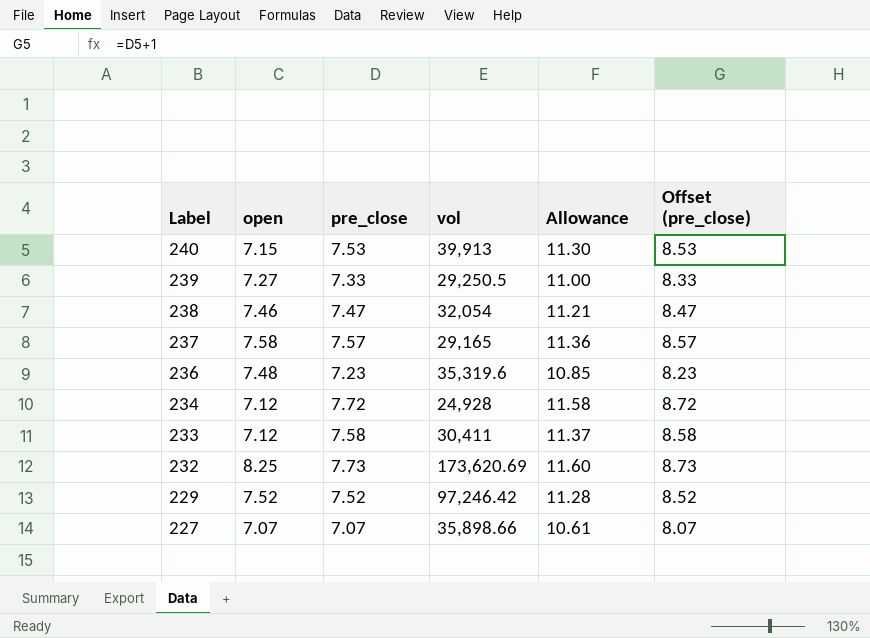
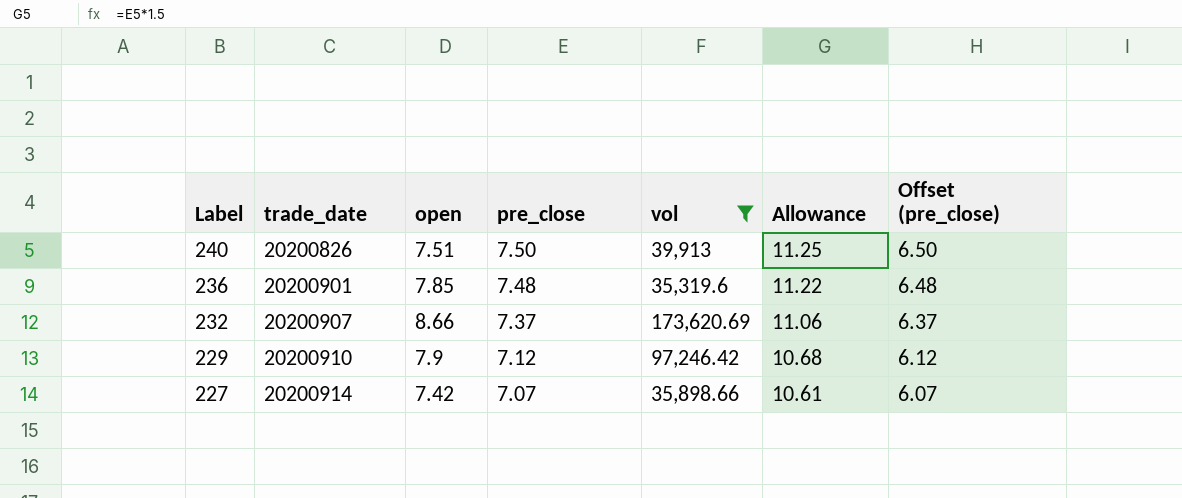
filter: none -> vol >= 35,319.6
column trade_date | position: none -> 2
column Offset (pre_close) | formula: [pre_close] + 1 -> [pre_close] - 1
240 | open: 7.15 -> 7.51
240 | pre_close: 7.53 -> 7.50
240 | Allowance: 11.30 -> 11.25
236 | open: 7.48 -> 7.85
236 | pre_close: 7.23 -> 7.48
236 | Allowance: 10.85 -> 11.22
232 | open: 8.25 -> 8.66
232 | pre_close: 7.73 -> 7.37
232 | Allowance: 11.60 -> 11.06
229 | open: 7.52 -> 7.9
229 | pre_close: 7.52 -> 7.12
229 | Allowance: 11.28 -> 10.68
227 | open: 7.07 -> 7.42

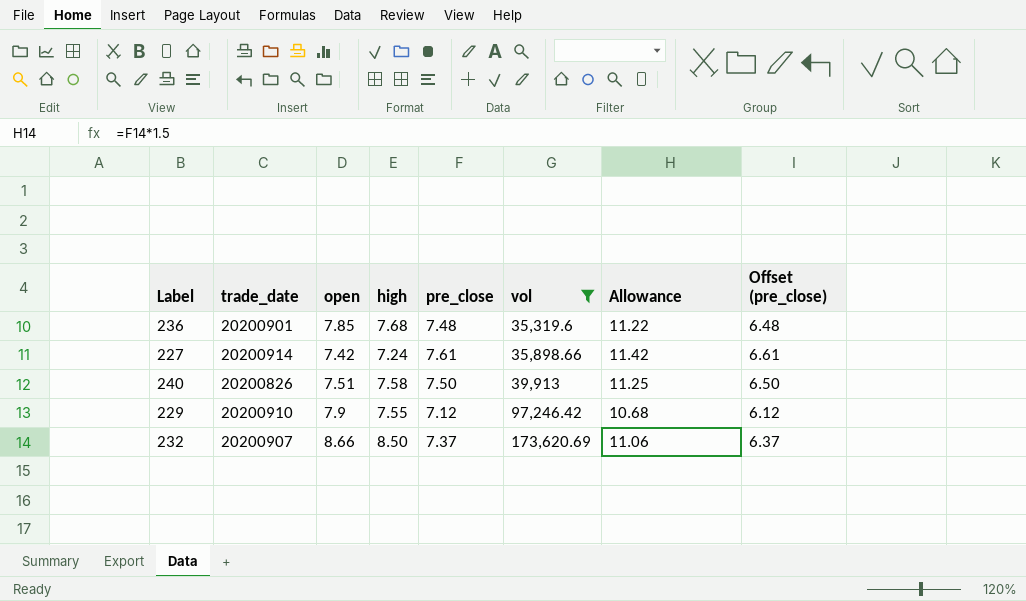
row order: Label descending -> vol ascending
column high | position: none -> 4
227 | pre_close: 7.07 -> 7.61
227 | Allowance: 10.61 -> 11.42
227 | Offset (pre_close): 6.07 -> 6.61

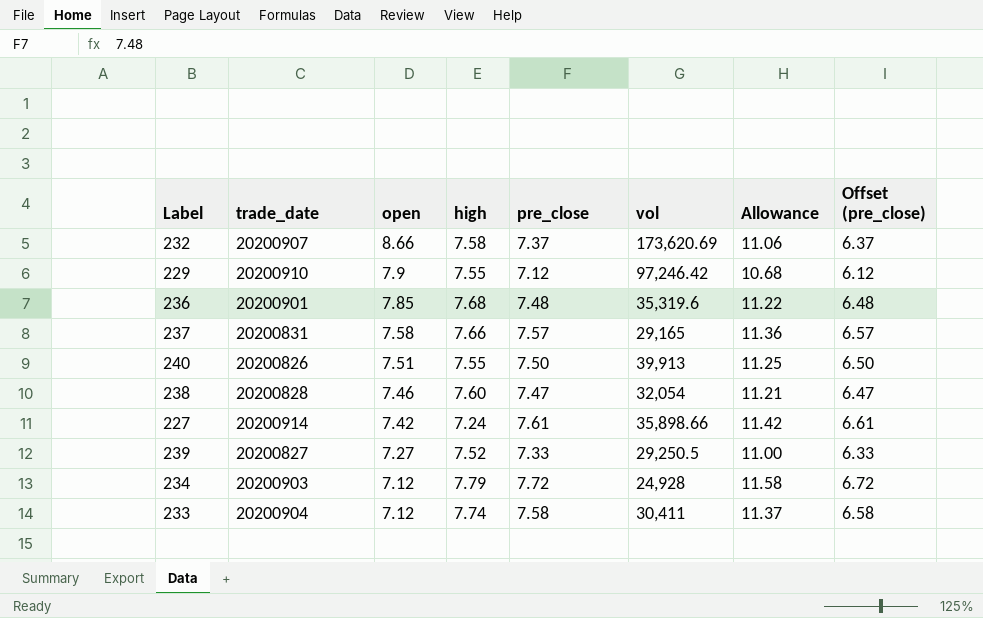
filter: vol >= 35,319.6 -> none
row order: vol ascending -> open descending
232 | high: 8.50 -> 7.58
240 | high: 7.58 -> 7.55

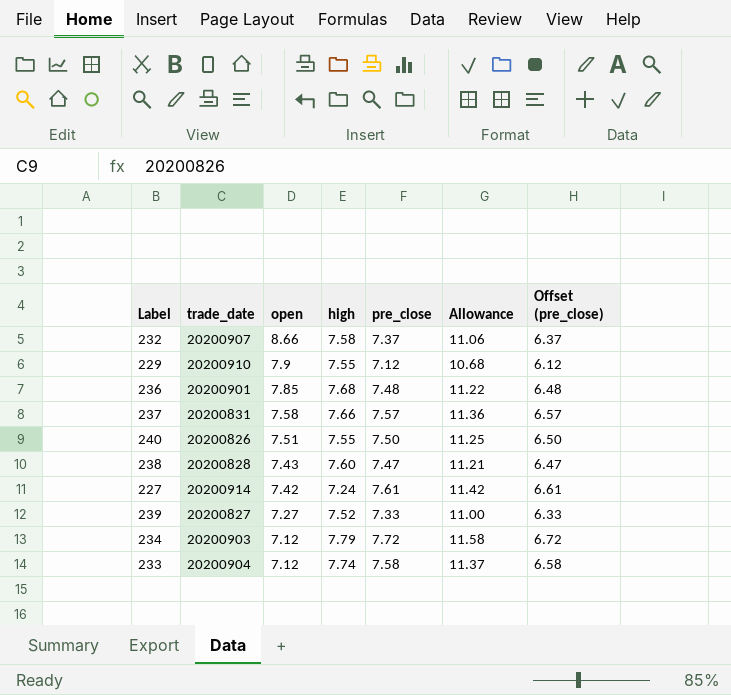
column vol | position: 6 -> none
238 | open: 7.46 -> 7.43

